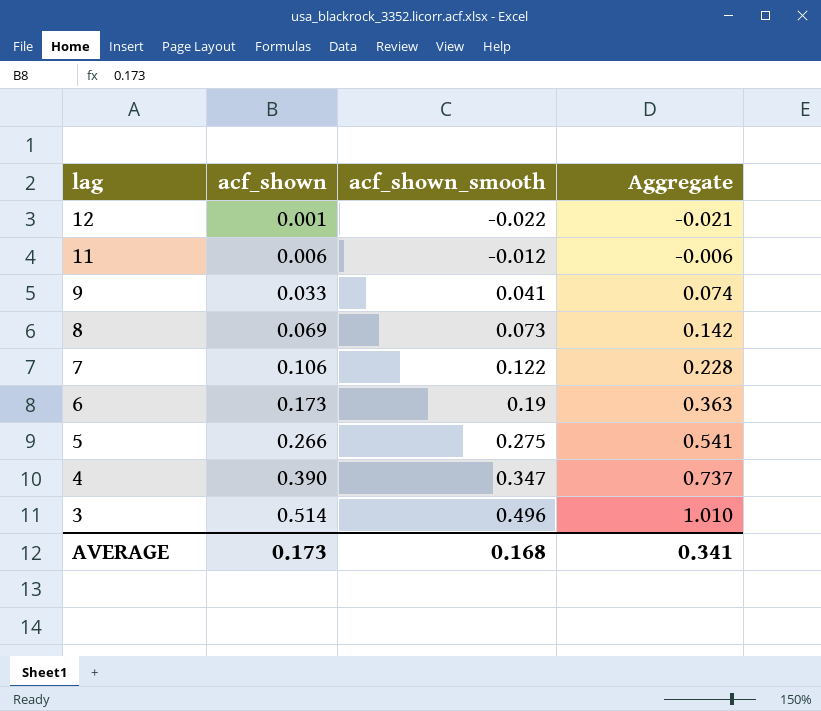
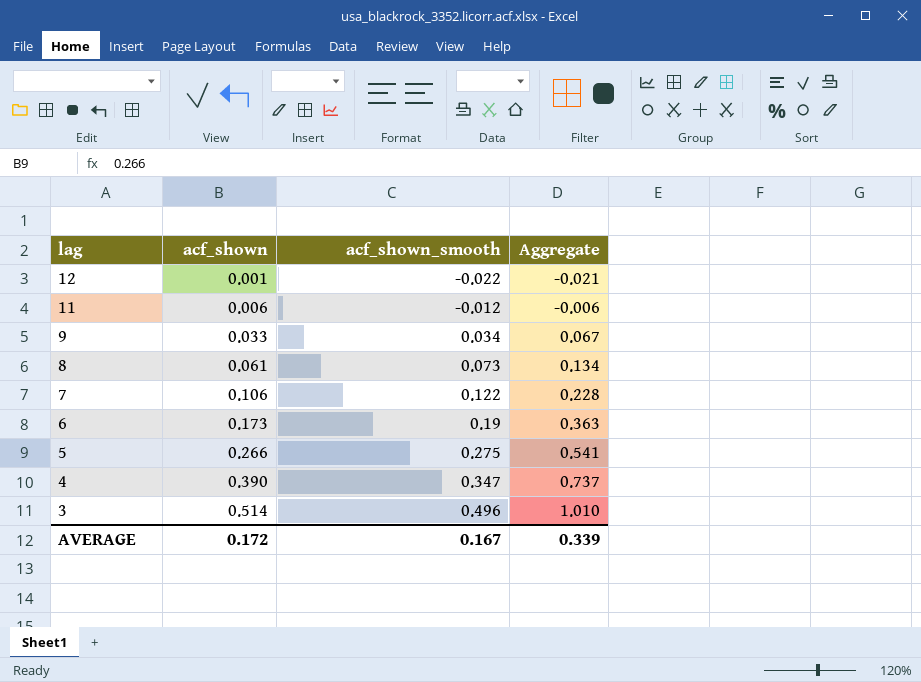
9 | acf_shown_smooth: 0.041 -> 0.034
9 | Aggregate: 0.074 -> 0.067
8 | acf_shown: 0.069 -> 0.061
8 | Aggregate: 0.142 -> 0.134
AVERAGE | acf_shown: 0.173 -> 0.172
AVERAGE | acf_shown_smooth: 0.168 -> 0.167
AVERAGE | Aggregate: 0.341 -> 0.339

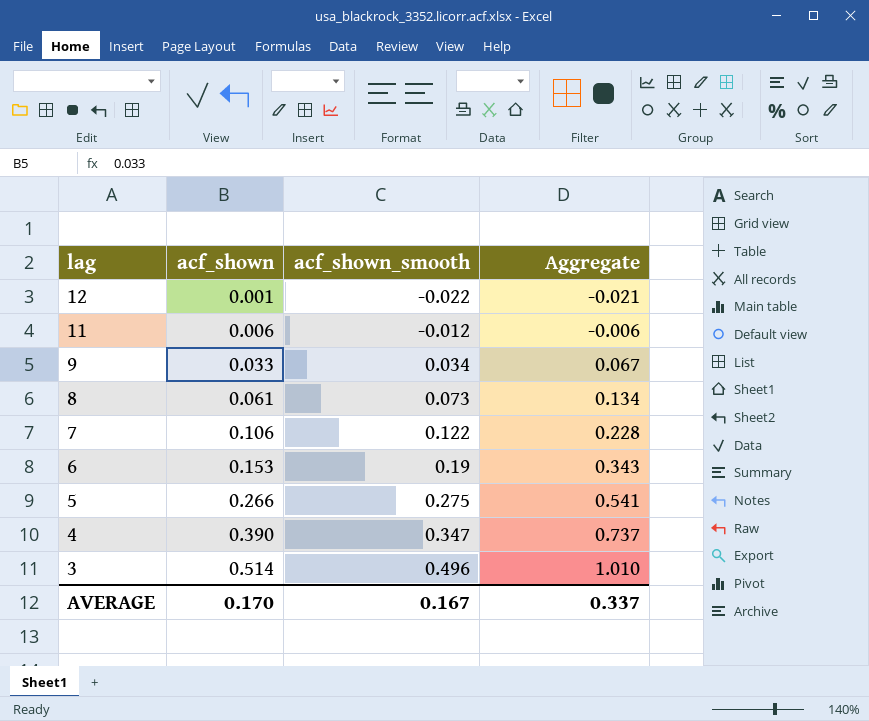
6 | acf_shown: 0.173 -> 0.153
6 | Aggregate: 0.363 -> 0.343
AVERAGE | acf_shown: 0.172 -> 0.170
AVERAGE | Aggregate: 0.339 -> 0.337

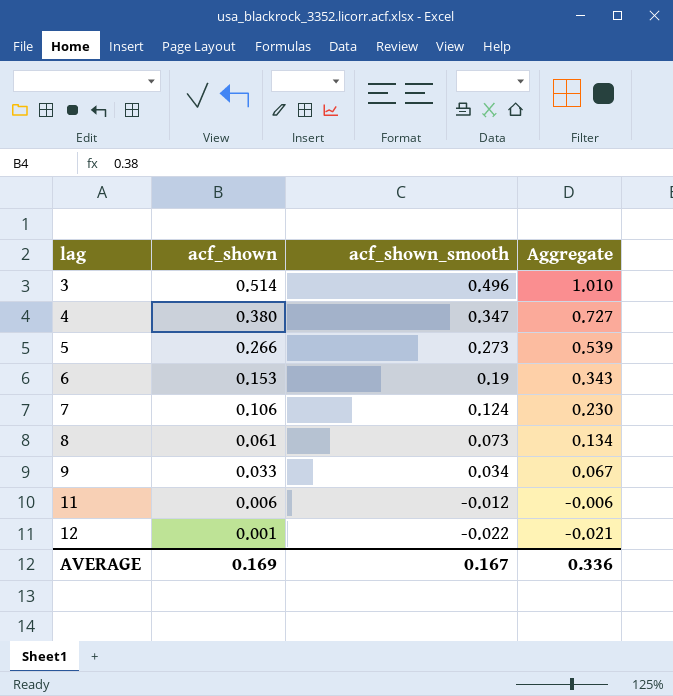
row order: lag descending -> lag ascending
4 | acf_shown: 0.390 -> 0.380
4 | Aggregate: 0.737 -> 0.727
5 | acf_shown_smooth: 0.275 -> 0.273
5 | Aggregate: 0.541 -> 0.539
7 | acf_shown_smooth: 0.122 -> 0.124
7 | Aggregate: 0.228 -> 0.230
AVERAGE | acf_shown: 0.170 -> 0.169
AVERAGE | Aggregate: 0.337 -> 0.336

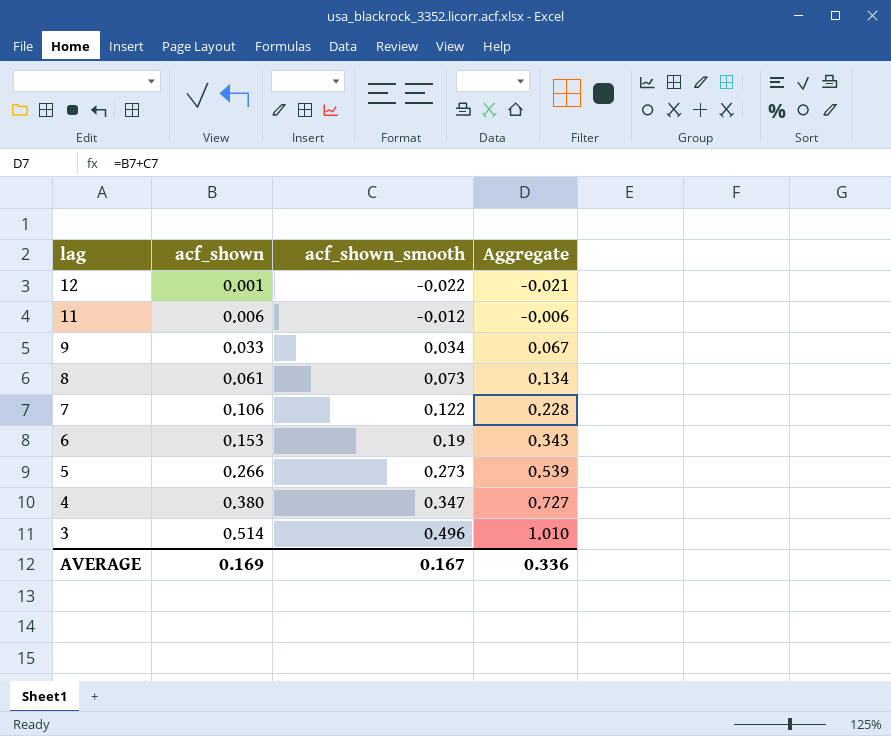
row order: lag ascending -> lag descending
7 | acf_shown_smooth: 0.124 -> 0.122
7 | Aggregate: 0.230 -> 0.228

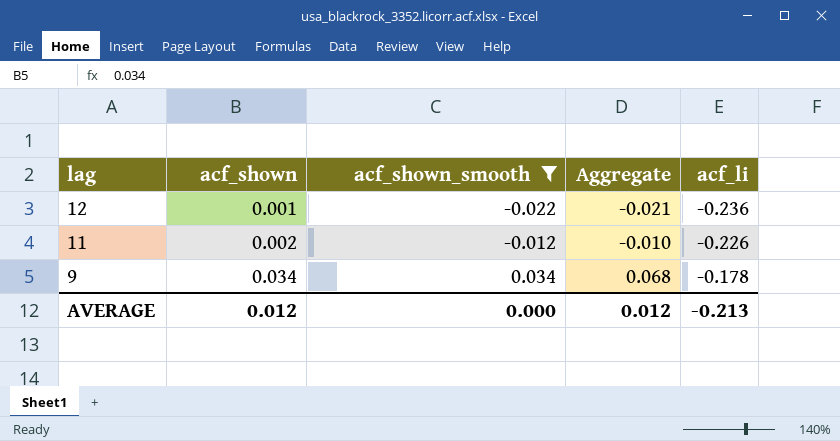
filter: none -> acf_shown_smooth <= 0.034
column acf_li | position: none -> 5
11 | acf_shown: 0.006 -> 0.002
11 | Aggregate: -0.006 -> -0.010
9 | acf_shown: 0.033 -> 0.034
9 | Aggregate: 0.067 -> 0.068
AVERAGE | acf_shown: 0.169 -> 0.012
AVERAGE | acf_shown_smooth: 0.167 -> 0.000
AVERAGE | Aggregate: 0.336 -> 0.012

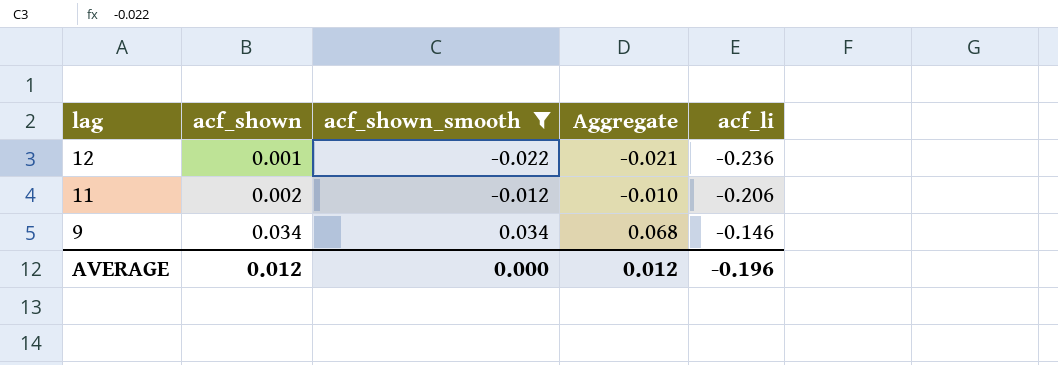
11 | acf_li: -0.226 -> -0.206
9 | acf_li: -0.178 -> -0.146
AVERAGE | acf_li: -0.213 -> -0.196

